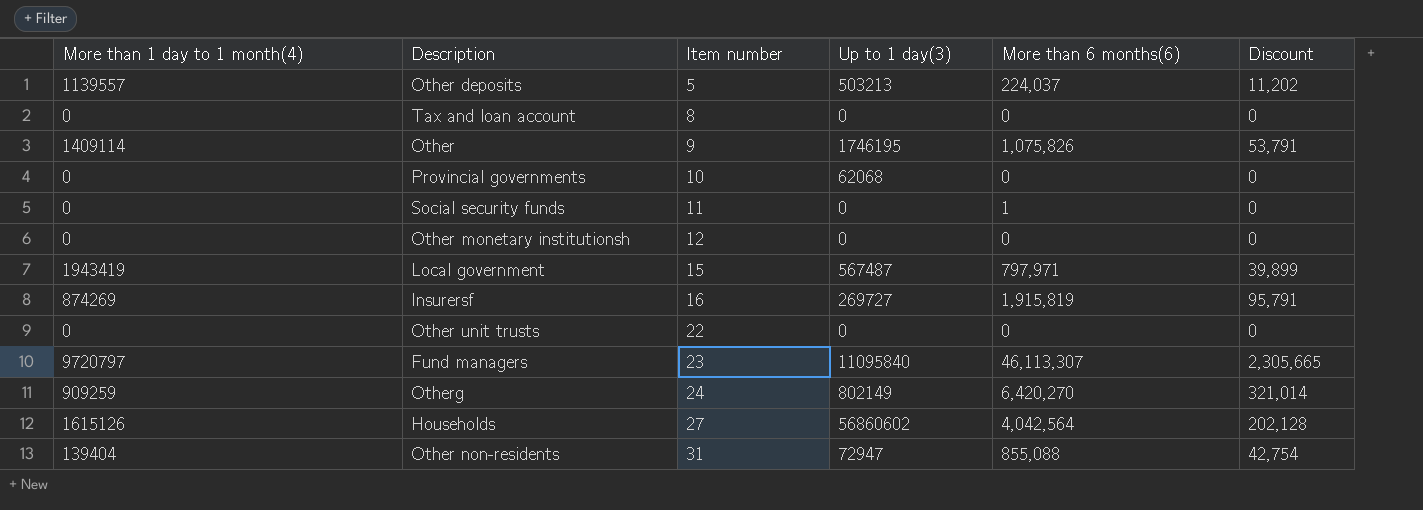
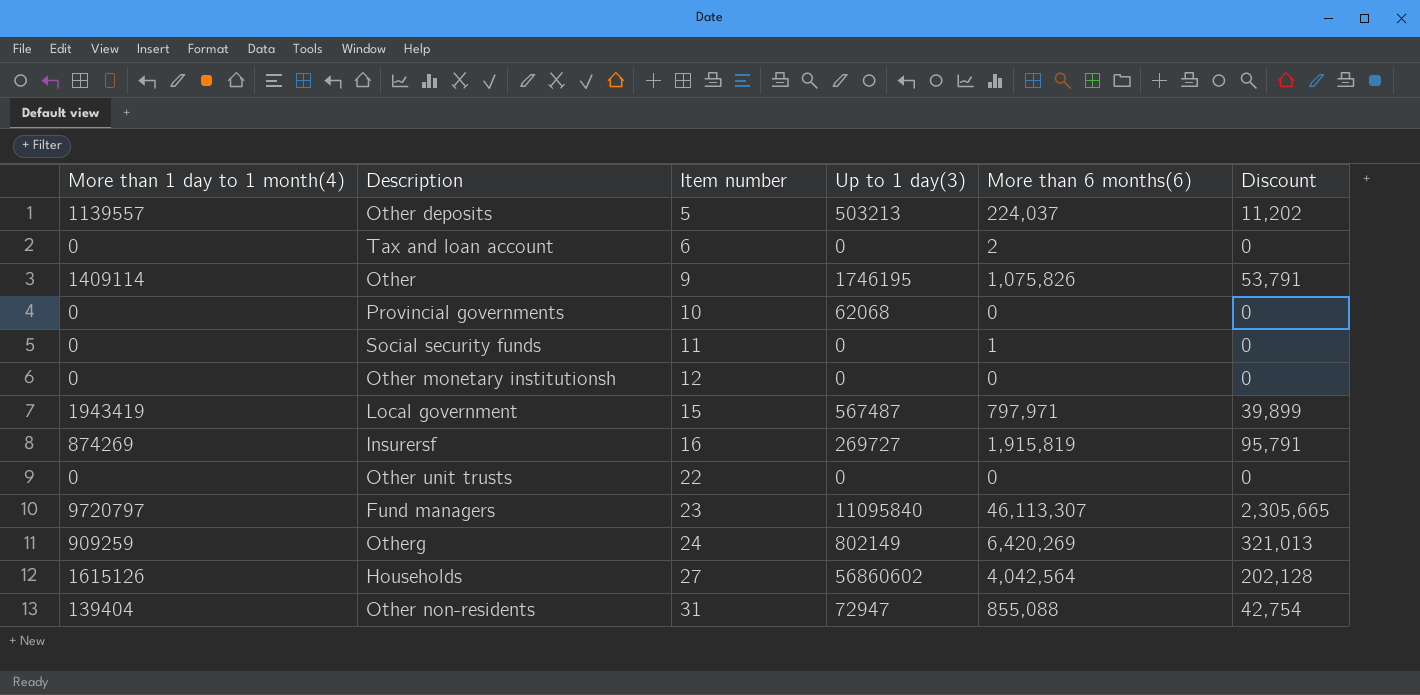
Tax and loan account | Item number: 8 -> 6
Tax and loan account | More than 6 months(6): 0 -> 2
Otherg | More than 6 months(6): 6,420,270 -> 6,420,269
Otherg | Discount: 321,014 -> 321,013

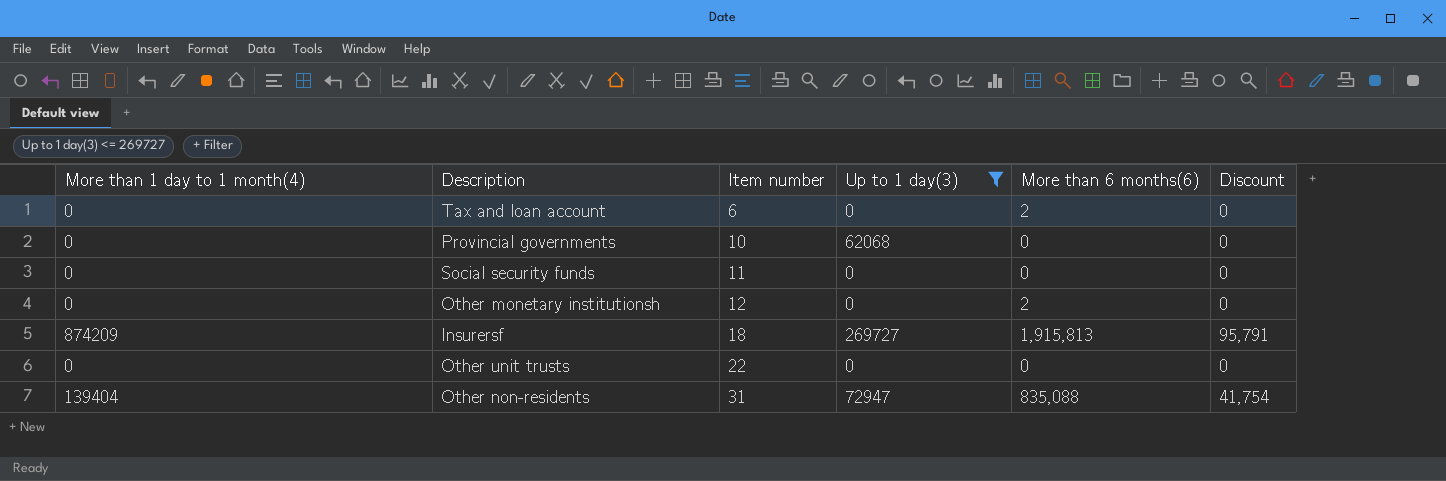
filter: none -> Up to 1 day(3) <= 269727
Social security funds | More than 6 months(6): 1 -> 0
Other monetary institutionsh | More than 6 months(6): 0 -> 2
Insurersf | More than 1 day to 1 month(4): 874269 -> 874209
Insurersf | Item number: 16 -> 18
Insurersf | More than 6 months(6): 1,915,819 -> 1,915,813
Other non-residents | More than 6 months(6): 855,088 -> 835,088
Other non-residents | Discount: 42,754 -> 41,754

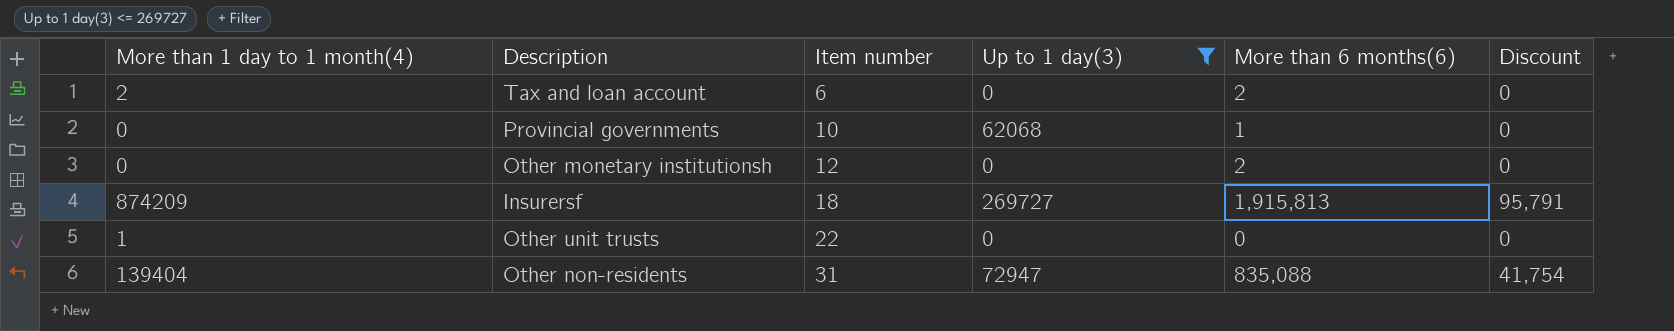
row Social security funds: 0 | 11 | 0 | 0 | 0 -> none
Tax and loan account | More than 1 day to 1 month(4): 0 -> 2
Provincial governments | More than 6 months(6): 0 -> 1
Other unit trusts | More than 1 day to 1 month(4): 0 -> 1

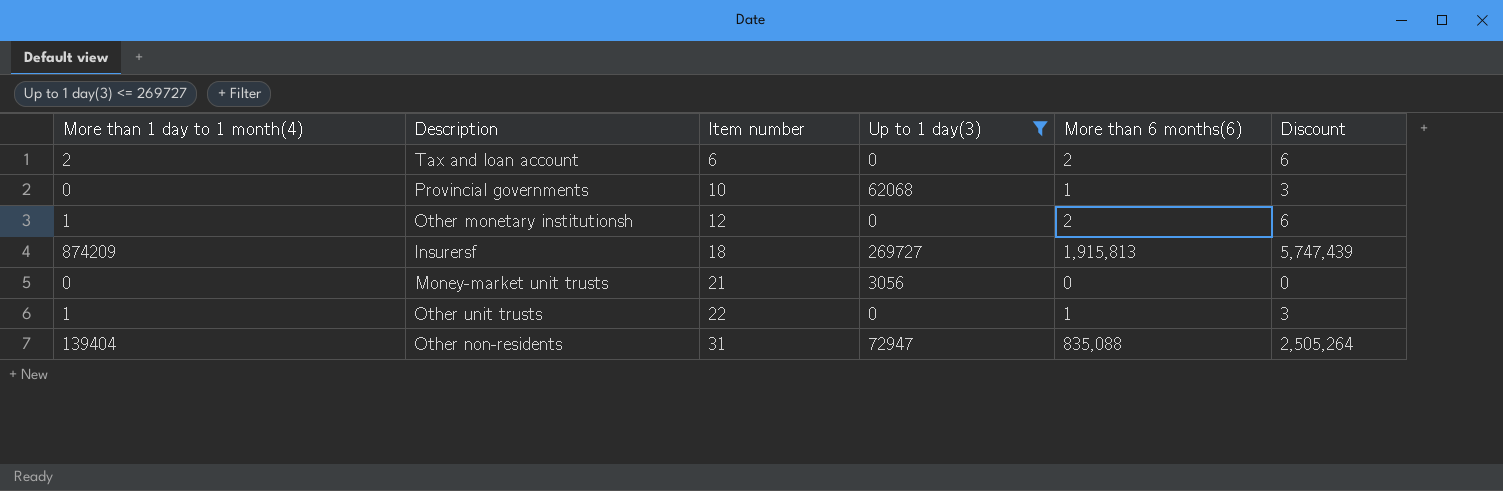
column Discount | formula: [More than 6 months(6)] * 0.05 -> [More than 6 months(6)] * 3
Other monetary institutionsh | More than 1 day to 1 month(4): 0 -> 1
row Money-market unit trusts: none -> 0 | 21 | 3056 | 0 | 0
Other unit trusts | More than 6 months(6): 0 -> 1

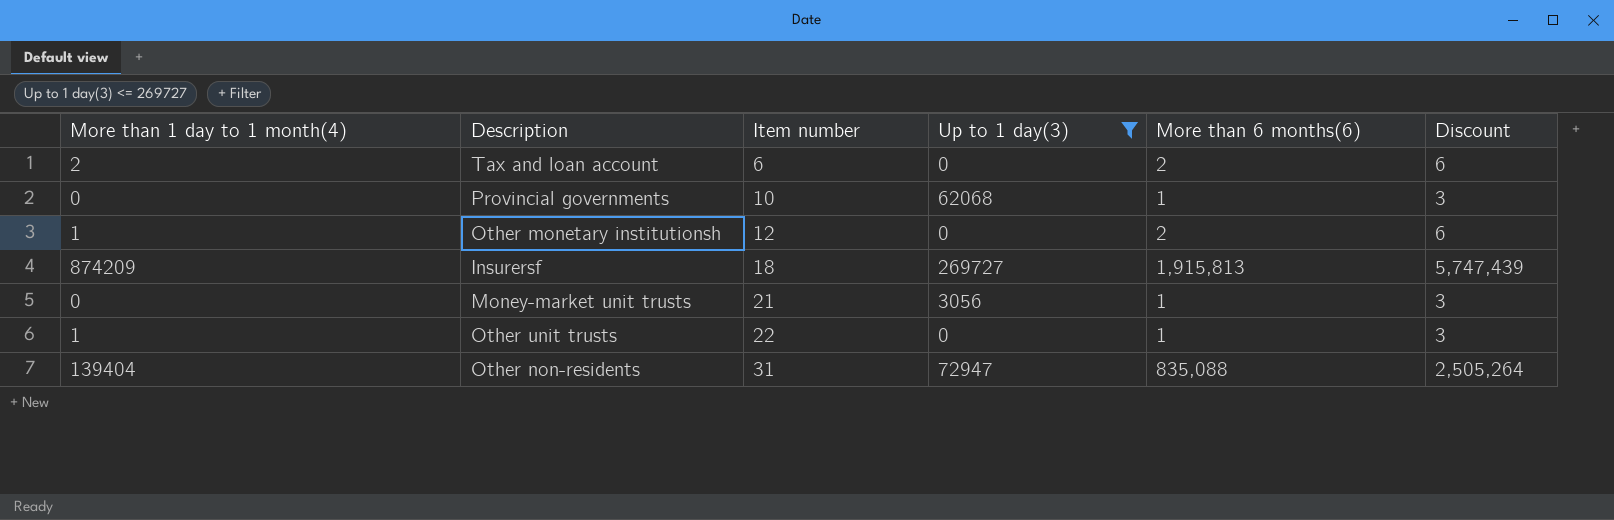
Money-market unit trusts | More than 6 months(6): 0 -> 1
Money-market unit trusts | Discount: 0 -> 3

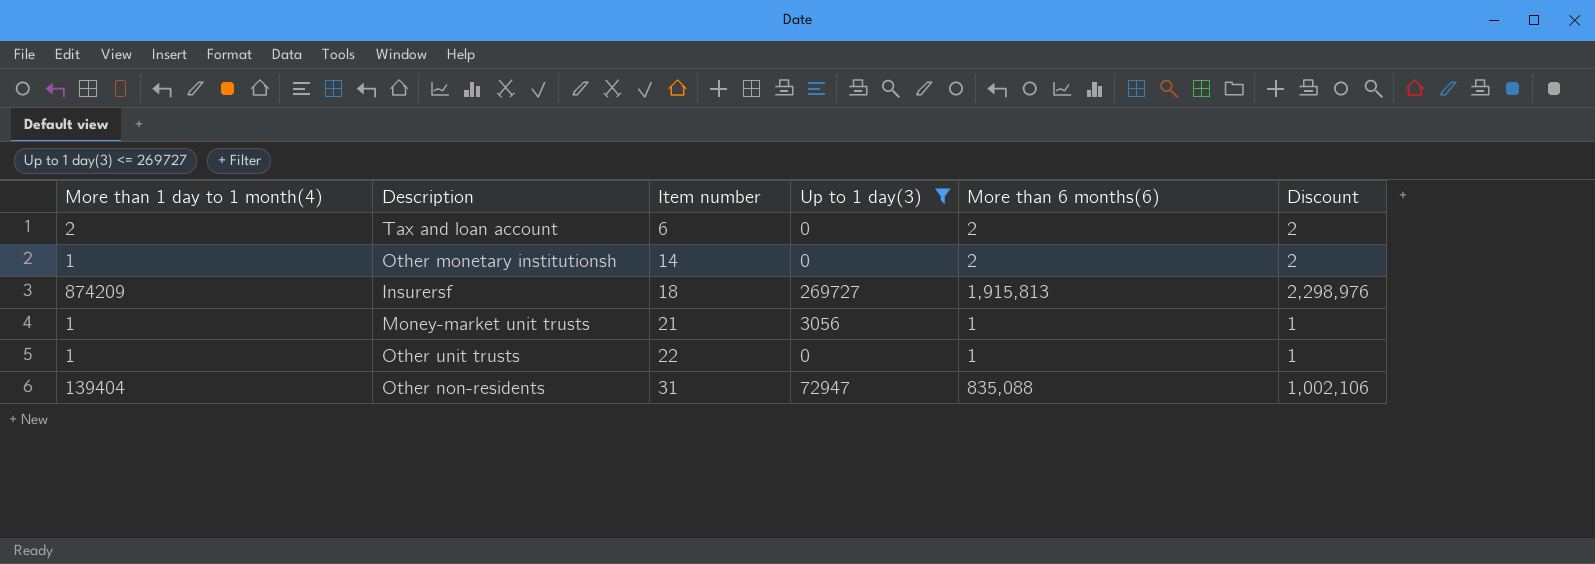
column Discount | formula: [More than 6 months(6)] * 3 -> [More than 6 months(6)] * 1.2
row Provincial governments: 0 | 10 | 62068 | 1 | 3 -> none
Other monetary institutionsh | Item number: 12 -> 14
Money-market unit trusts | More than 1 day to 1 month(4): 0 -> 1

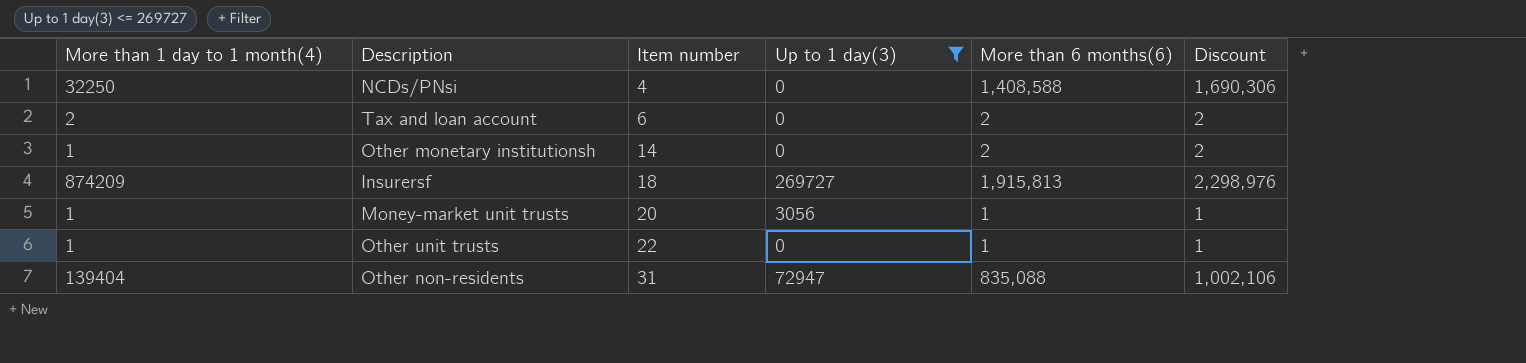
row NCDs/PNsi: none -> 32250 | 4 | 0 | 1,408,588 | 1,690,306
Money-market unit trusts | Item number: 21 -> 20

